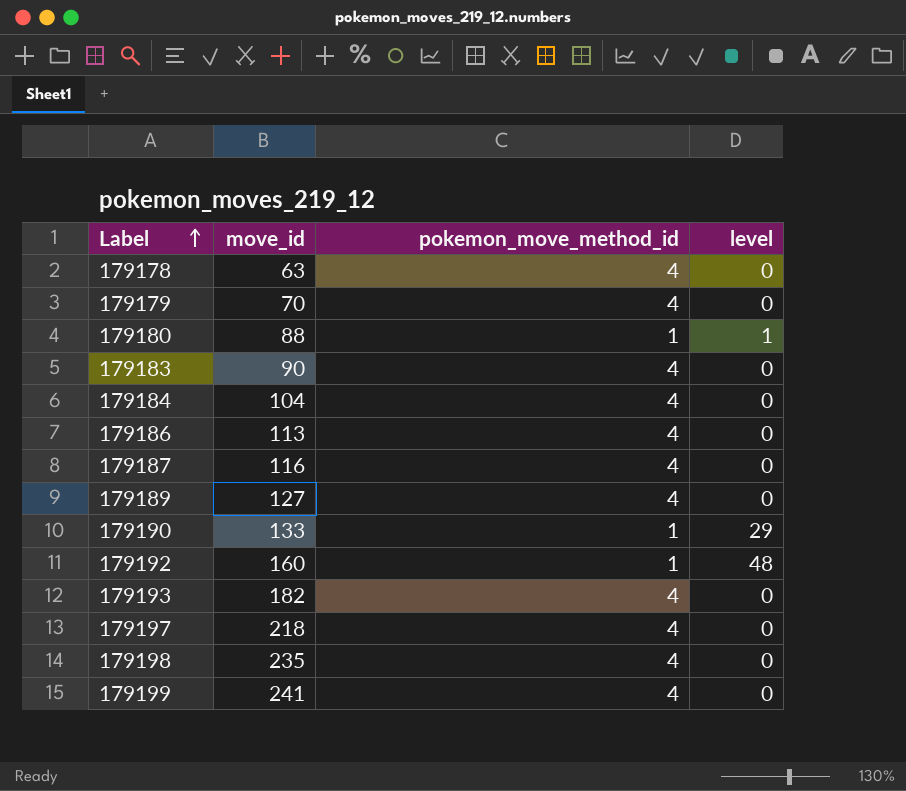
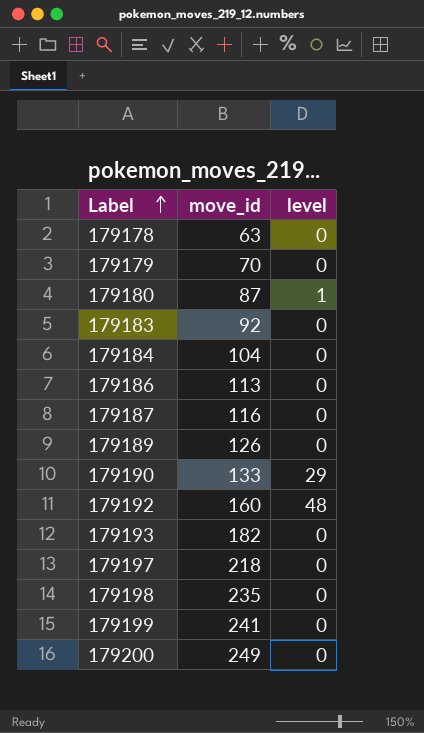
column pokemon_move_method_id | position: 3 -> none
179180 | move_id: 88 -> 87
179183 | move_id: 90 -> 92
179189 | move_id: 127 -> 126
row 179200: none -> 249 | 0

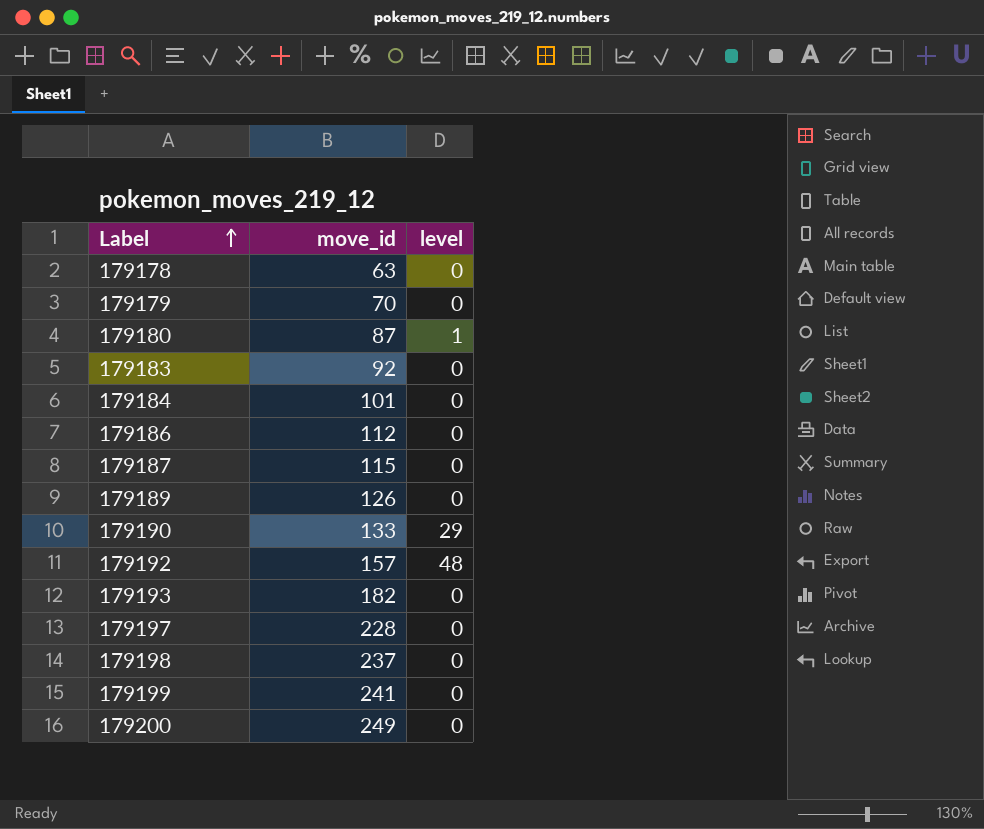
179184 | move_id: 104 -> 101
179186 | move_id: 113 -> 112
179187 | move_id: 116 -> 115
179192 | move_id: 160 -> 157
179197 | move_id: 218 -> 228
179198 | move_id: 235 -> 237

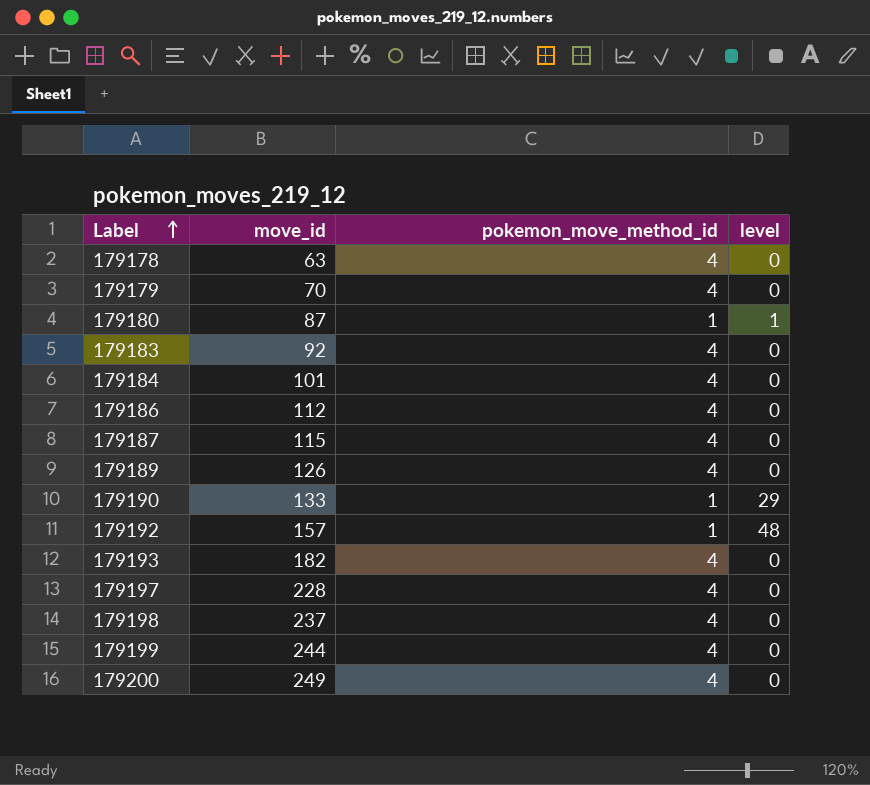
column pokemon_move_method_id | position: none -> 3
179199 | move_id: 241 -> 244

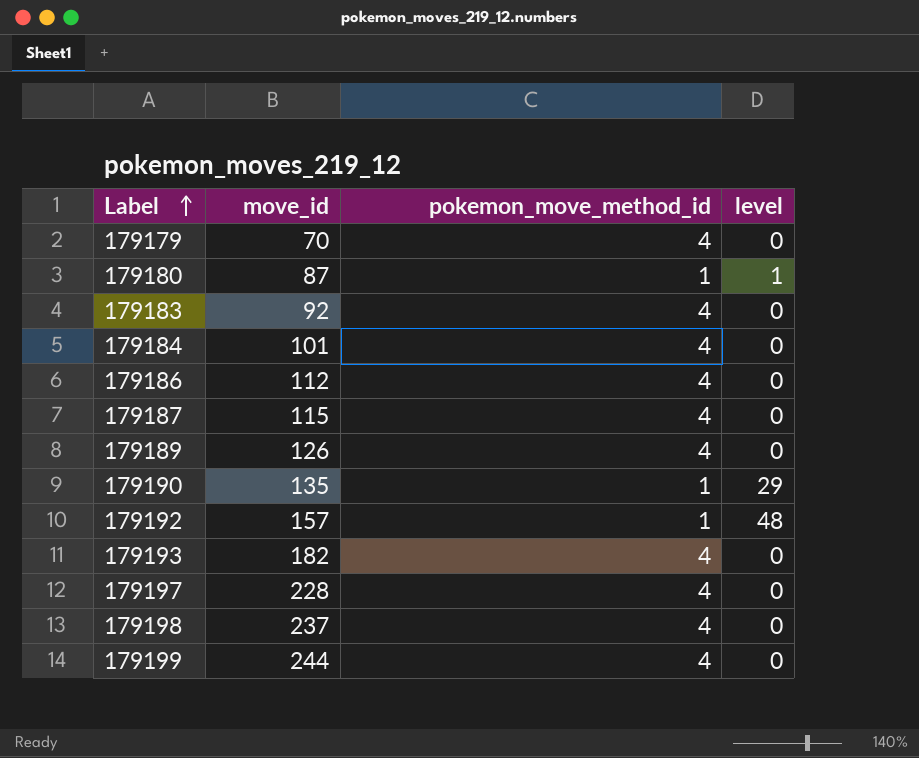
row 179178: 63 | 4 | 0 -> none
row 179200: 249 | 4 | 0 -> none
179190 | move_id: 133 -> 135

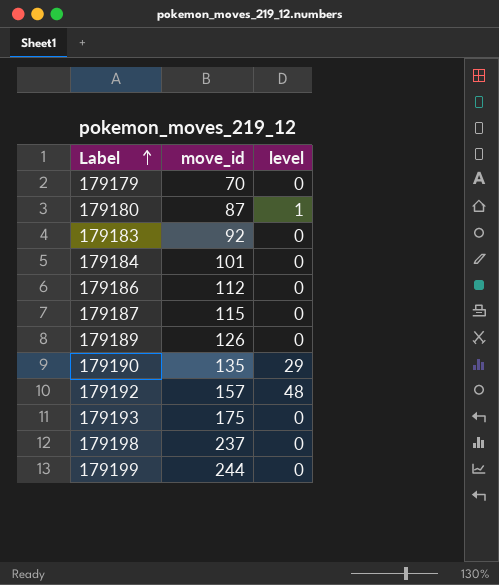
column pokemon_move_method_id | position: 3 -> none
row 179197: 228 | 4 | 0 -> none
179193 | move_id: 182 -> 175

